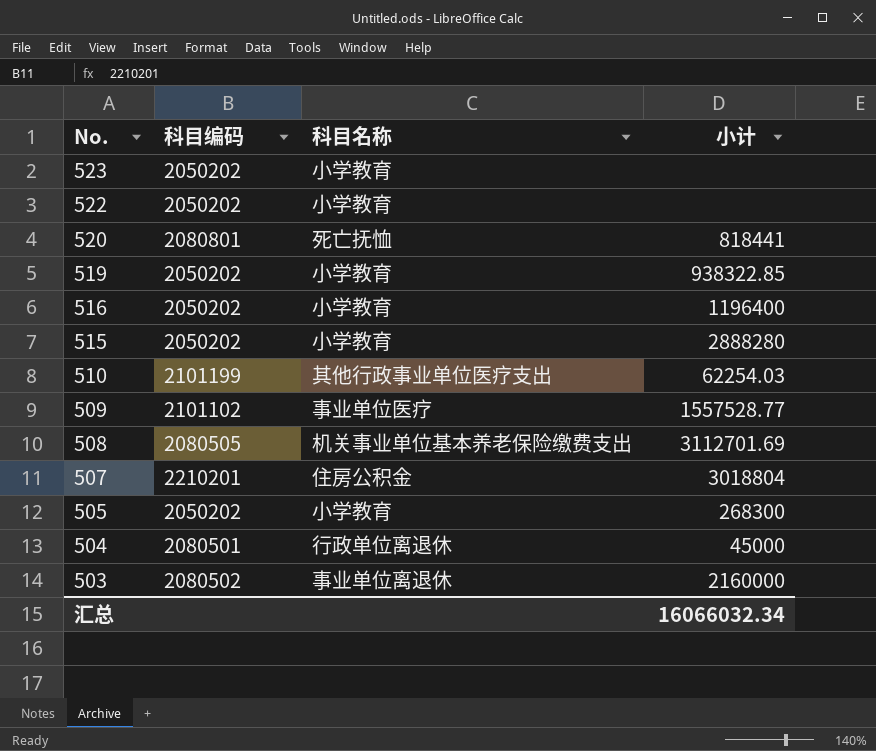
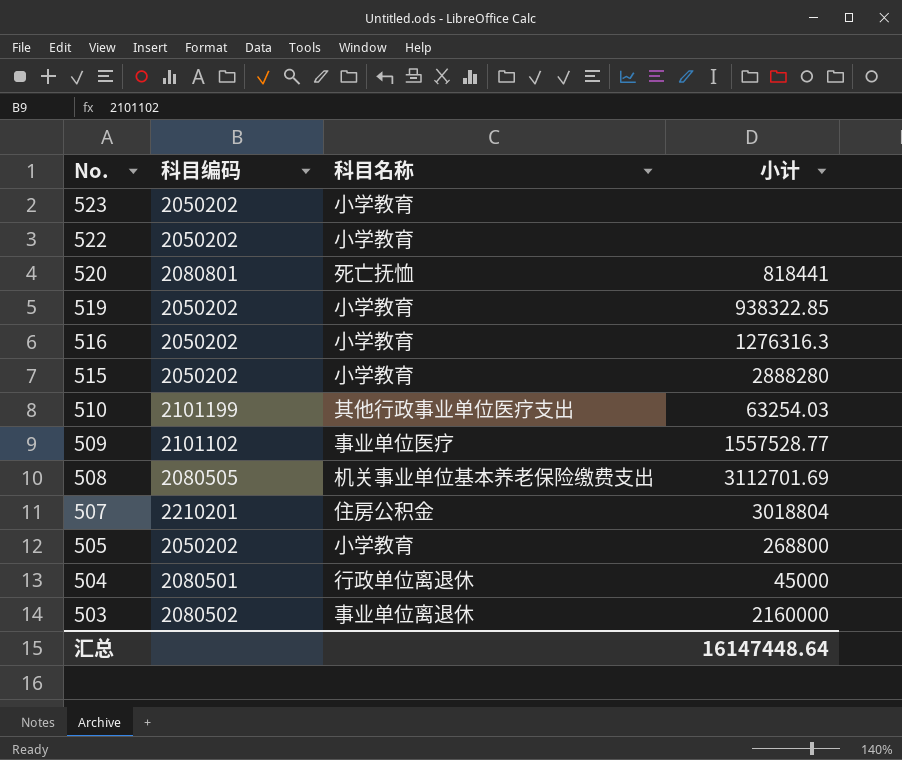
516 | 小计: 1196400 -> 1276316.3
510 | 小计: 62254.03 -> 63254.03
505 | 小计: 268300 -> 268800
汇总 | 小计: 16066032.34 -> 16147448.64

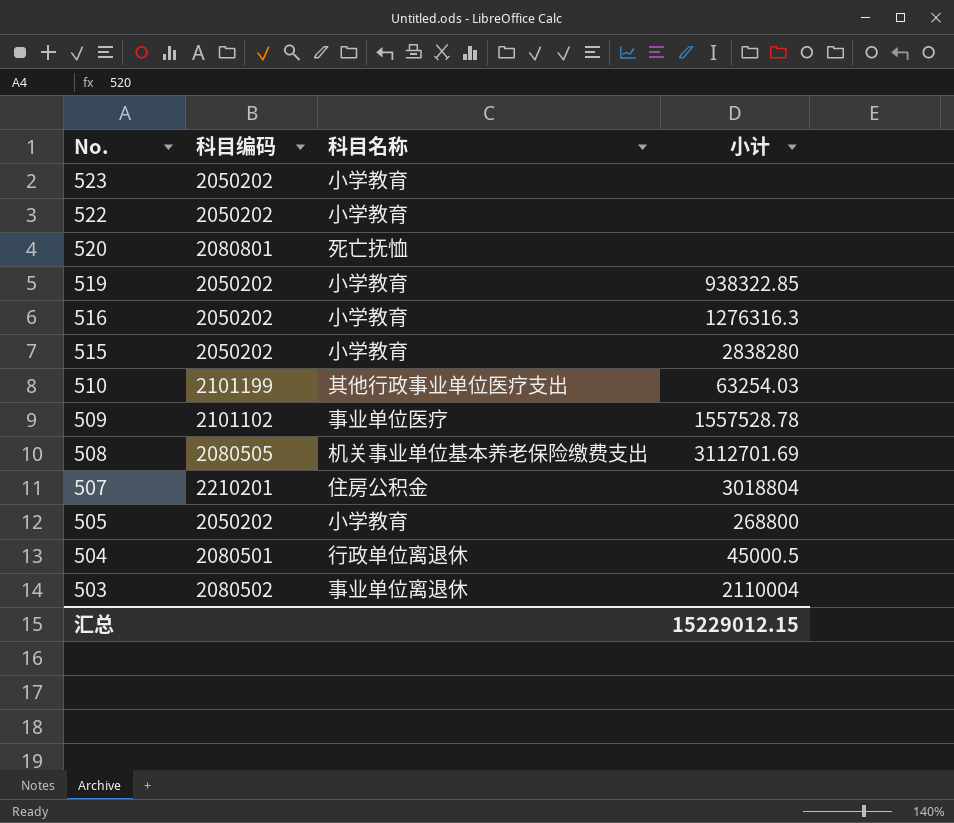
520 | 小计: 818441 -> none
515 | 小计: 2888280 -> 2838280
509 | 小计: 1557528.77 -> 1557528.78
504 | 小计: 45000 -> 45000.5
503 | 小计: 2160000 -> 2110004
汇总 | 小计: 16147448.64 -> 15229012.15

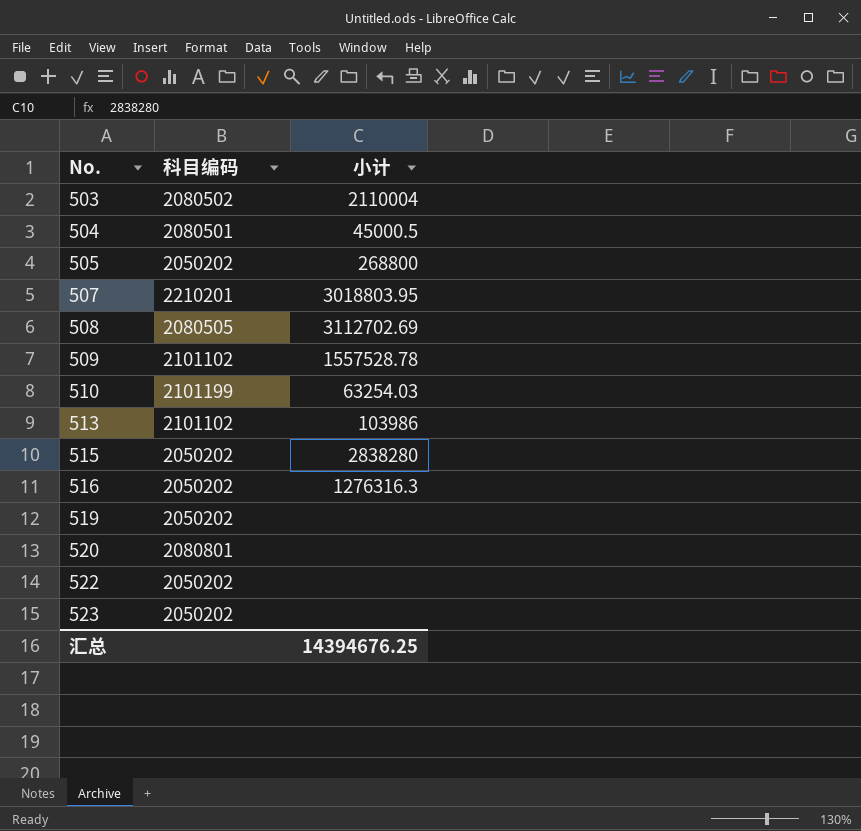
row order: No. descending -> No. ascending
column 科目名称 | position: 3 -> none
507 | 小计: 3018804 -> 3018803.95
508 | 小计: 3112701.69 -> 3112702.69
row 513: none -> 2101102 | 103986
519 | 小计: 938322.85 -> none
汇总 | 小计: 15229012.15 -> 14394676.25

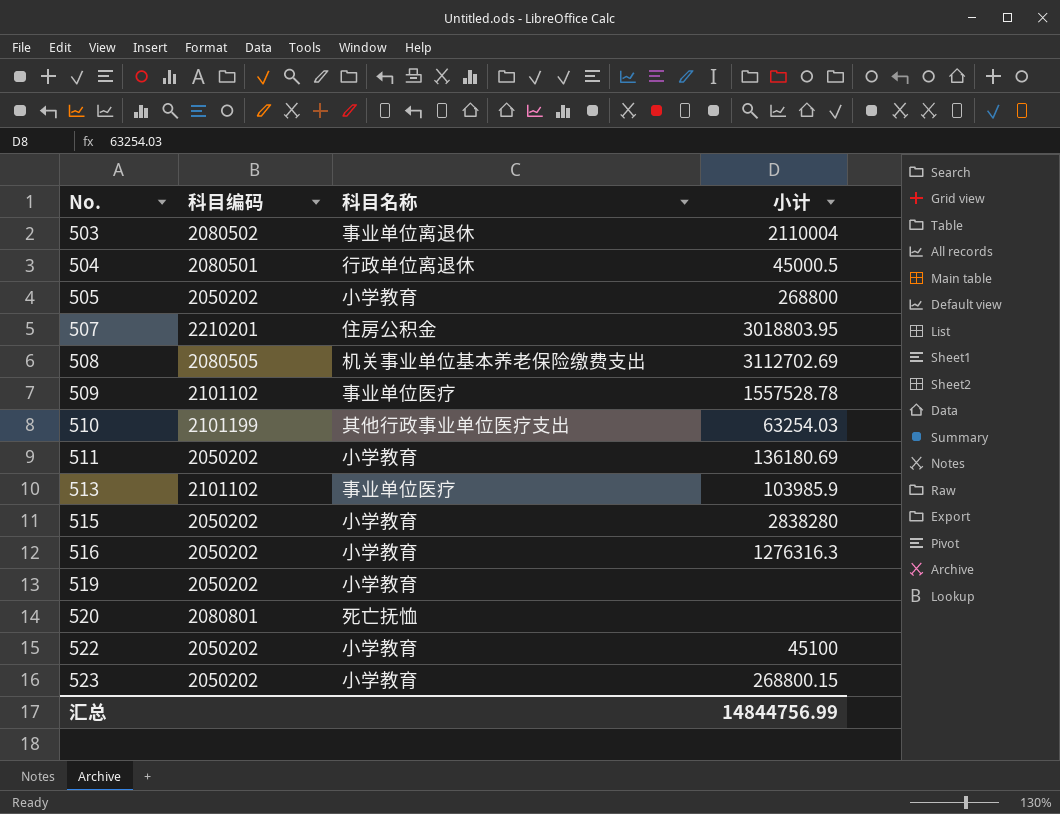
column 科目名称 | position: none -> 3
row 511: none -> 2050202 | 小学教育 | 136180.69
513 | 小计: 103986 -> 103985.9
522 | 小计: none -> 45100
523 | 小计: none -> 268800.15
汇总 | 小计: 14394676.25 -> 14844756.99

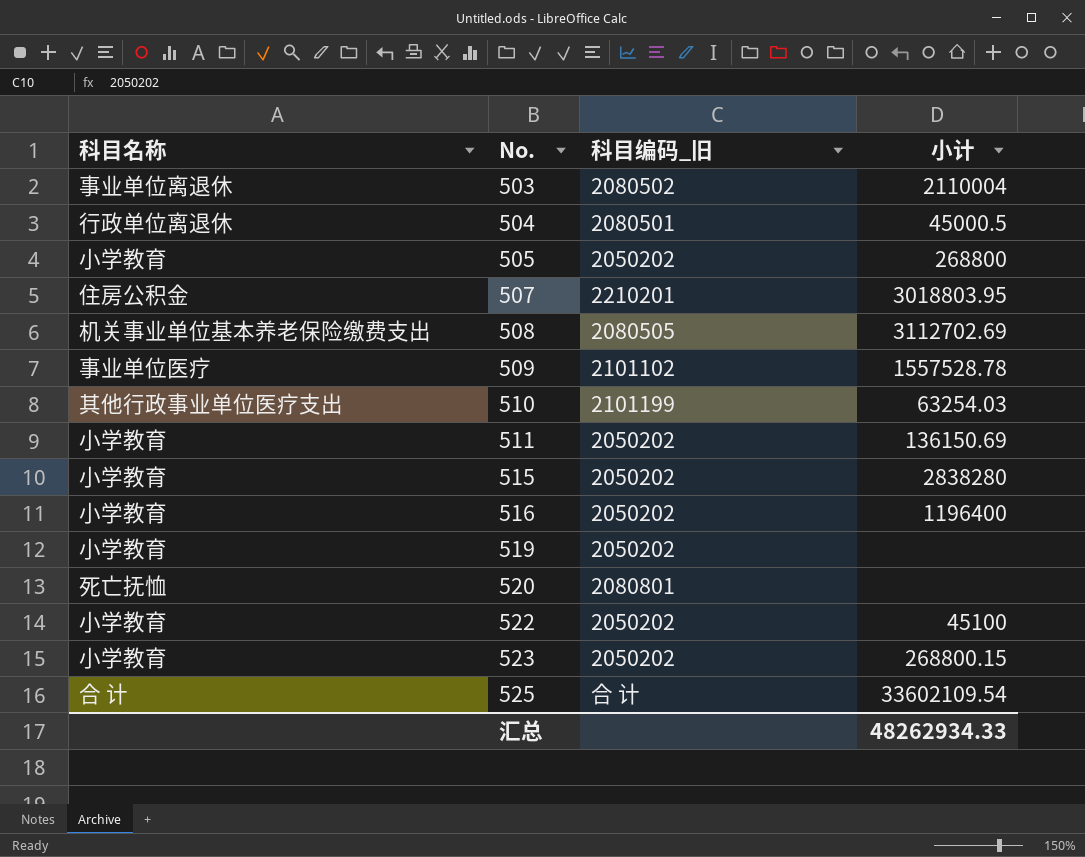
column 科目名称 | position: 3 -> 1
column name: 科目编码 -> 科目编码_旧
row 513: 2101102 | 事业单位医疗 | 103985.9 -> none
511 | 小计: 136180.69 -> 136150.69
516 | 小计: 1276316.3 -> 1196400
row 525: none -> 合 计 | 合 计 | 33602109.54
汇总 | 小计: 14844756.99 -> 48262934.33

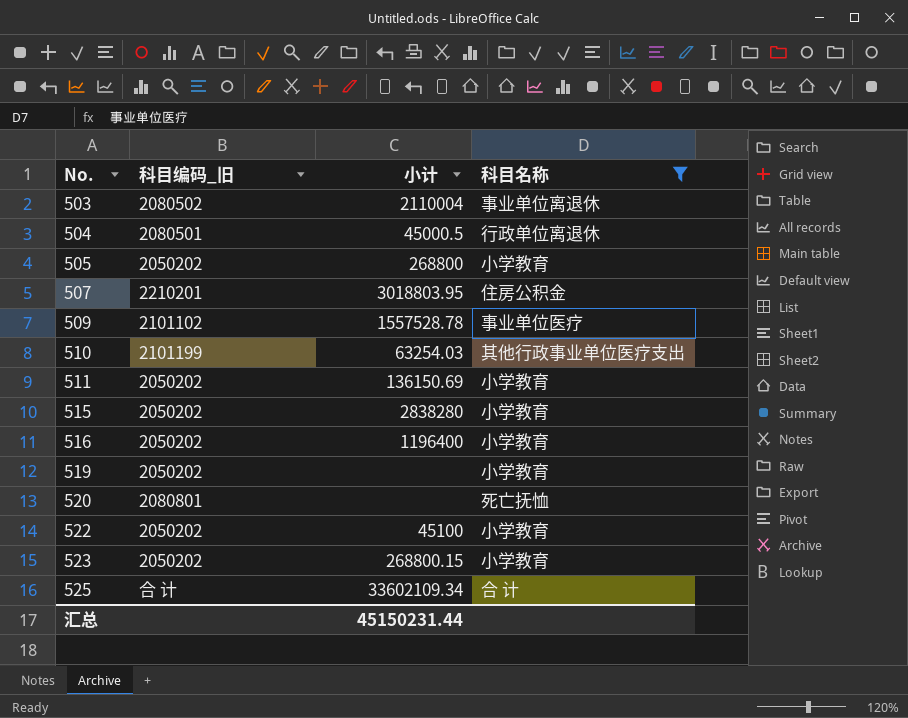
filter: none -> 科目名称 != 机关事业单位基本养老保险缴费支出
column 科目名称 | position: 1 -> 4
525 | 小计: 33602109.54 -> 33602109.34
汇总 | 小计: 48262934.33 -> 45150231.44

